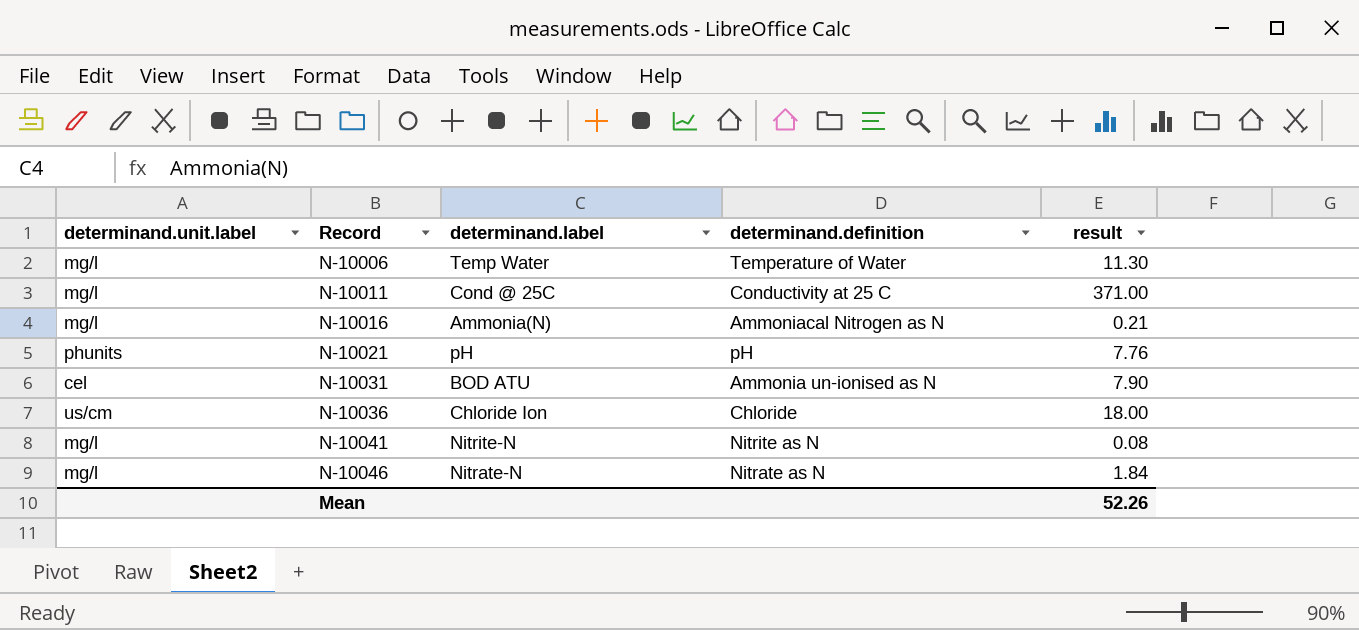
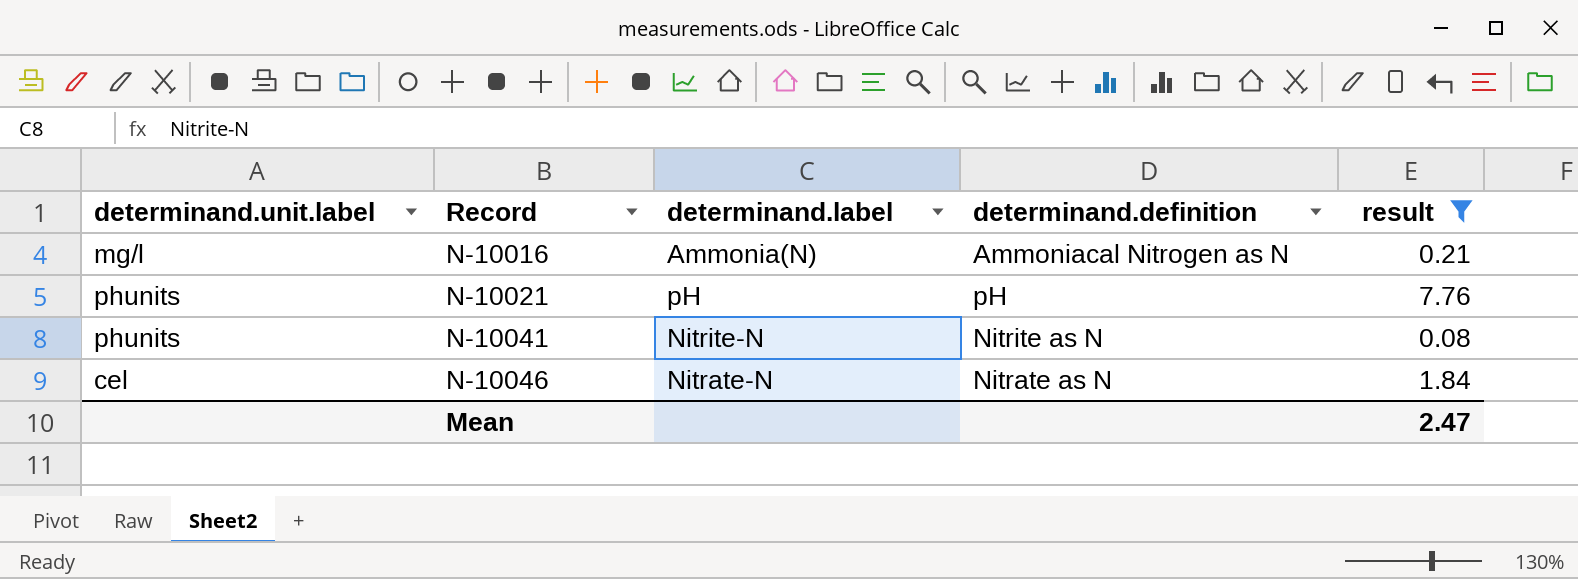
filter: none -> result <= 7.76
N-10041 | determinand.unit.label: mg/l -> phunits
N-10046 | determinand.unit.label: mg/l -> cel
Mean | result: 52.26 -> 2.47

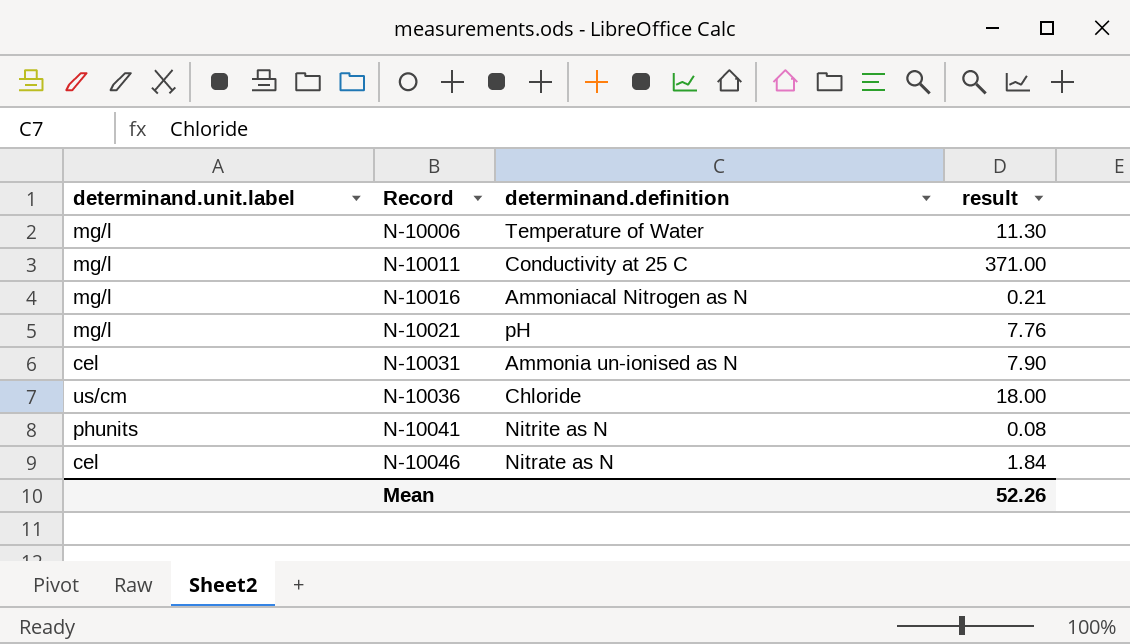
filter: result <= 7.76 -> none
column determinand.label | position: 3 -> none
N-10021 | determinand.unit.label: phunits -> mg/l
Mean | result: 2.47 -> 52.26

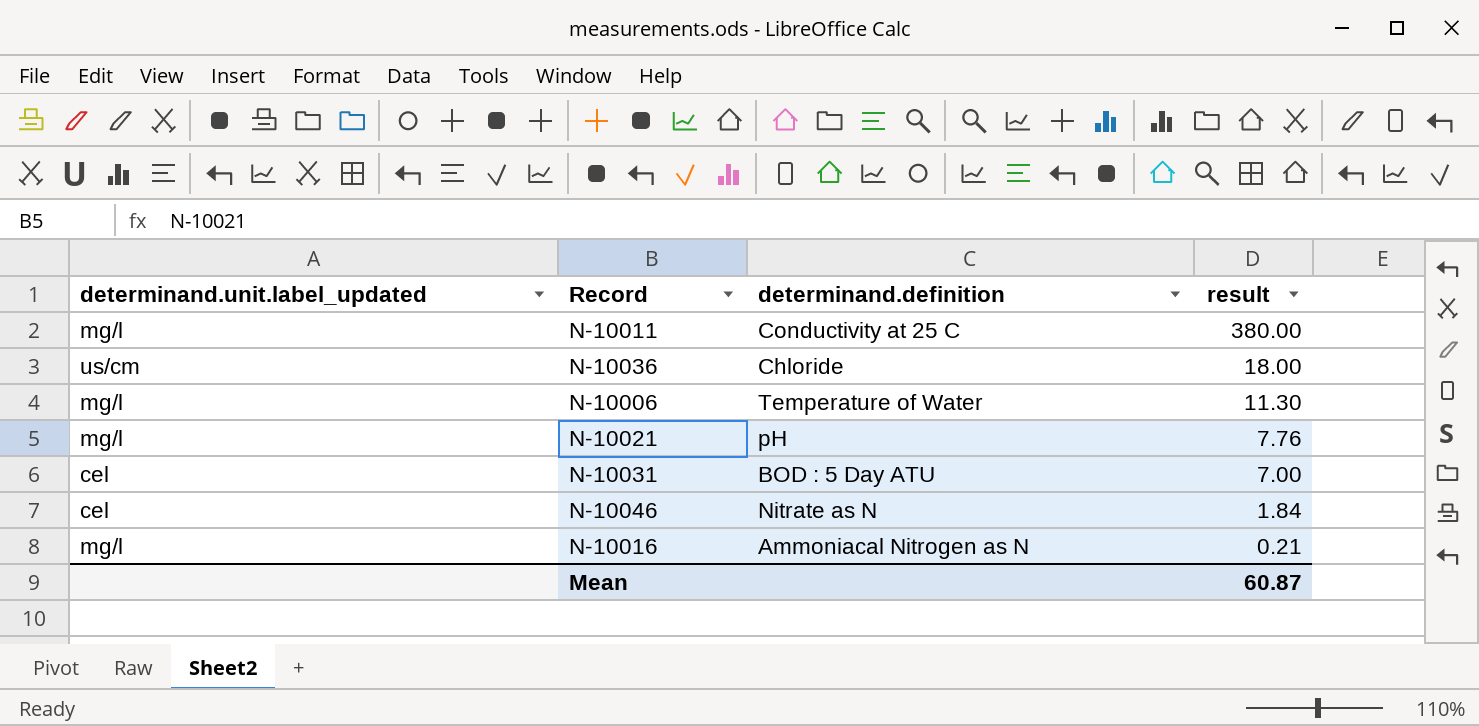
row order: Record ascending -> result descending
column name: determinand.unit.label -> determinand.unit.label_updated
row N-10041: phunits | Nitrite as N | 0.08 -> none
N-10011 | result: 371.00 -> 380.00
N-10031 | determinand.definition: Ammonia un-ionised as N -> BOD : 5 Day ATU
N-10031 | result: 7.90 -> 7.00
Mean | result: 52.26 -> 60.87

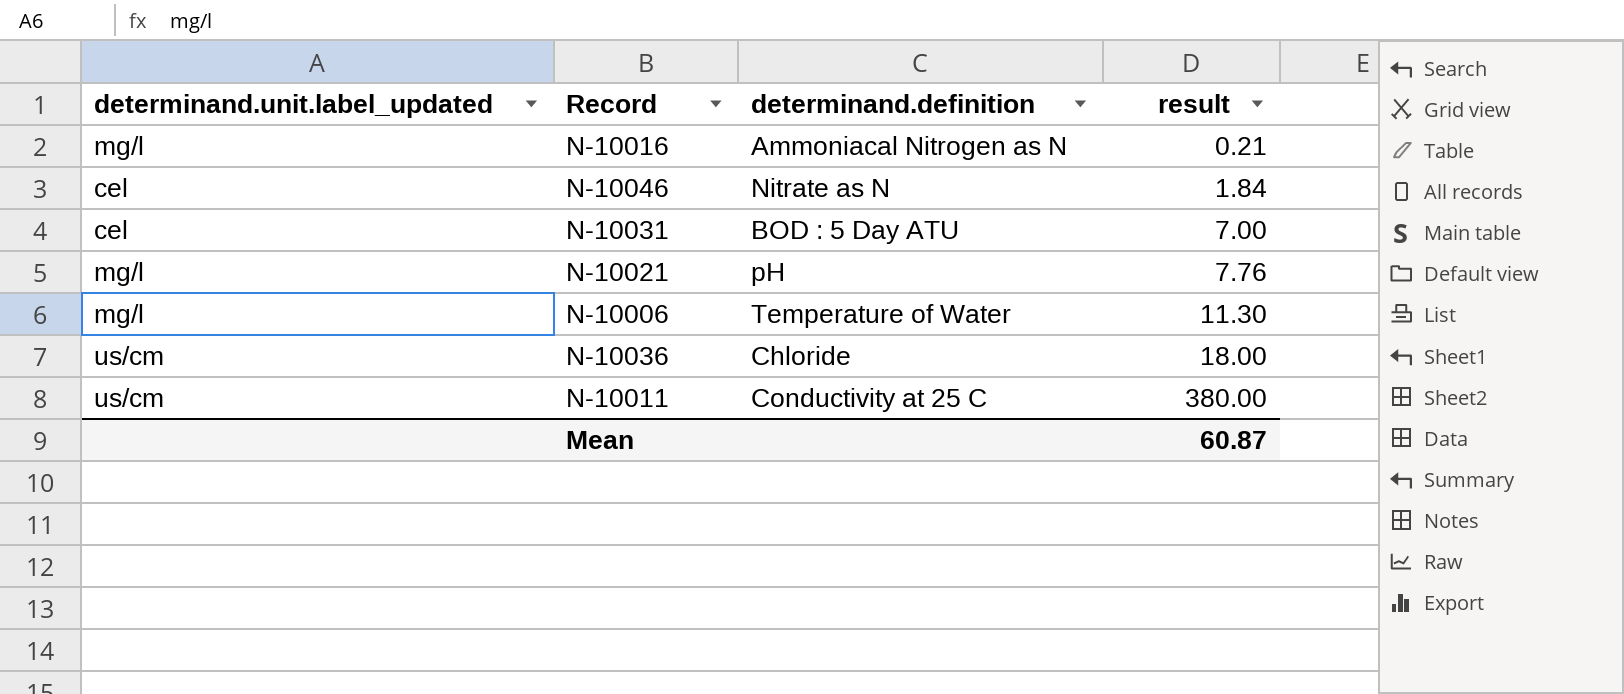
row order: result descending -> result ascending
N-10011 | determinand.unit.label_updated: mg/l -> us/cm

